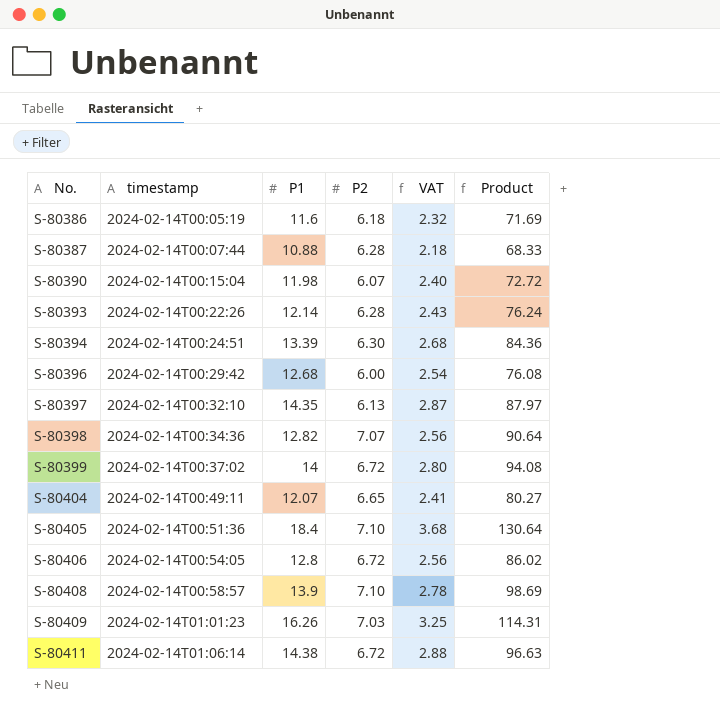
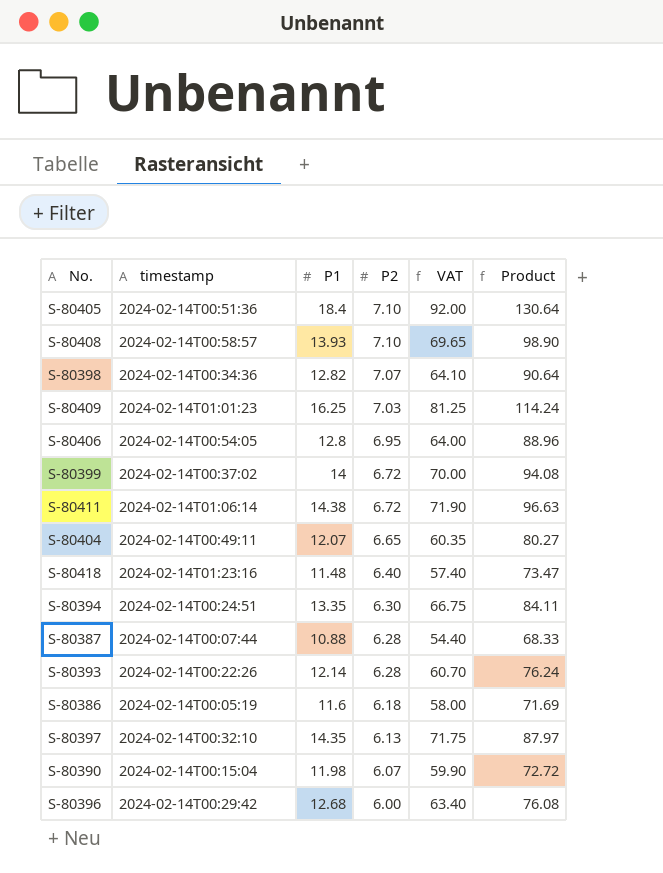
row order: No. ascending -> P2 descending
column VAT | formula: [P1] * 0.2 -> [P1] * 5
S-80408 | P1: 13.9 -> 13.93
S-80408 | Product: 98.69 -> 98.90
S-80409 | P1: 16.26 -> 16.25
S-80409 | Product: 114.31 -> 114.24
S-80406 | P2: 6.72 -> 6.95
S-80406 | Product: 86.02 -> 88.96
row S-80418: none -> 2024-02-14T01:23:16 | 11.48 | 6.40 | 57.40 | 73.47
S-80394 | P1: 13.39 -> 13.35
S-80394 | Product: 84.36 -> 84.11

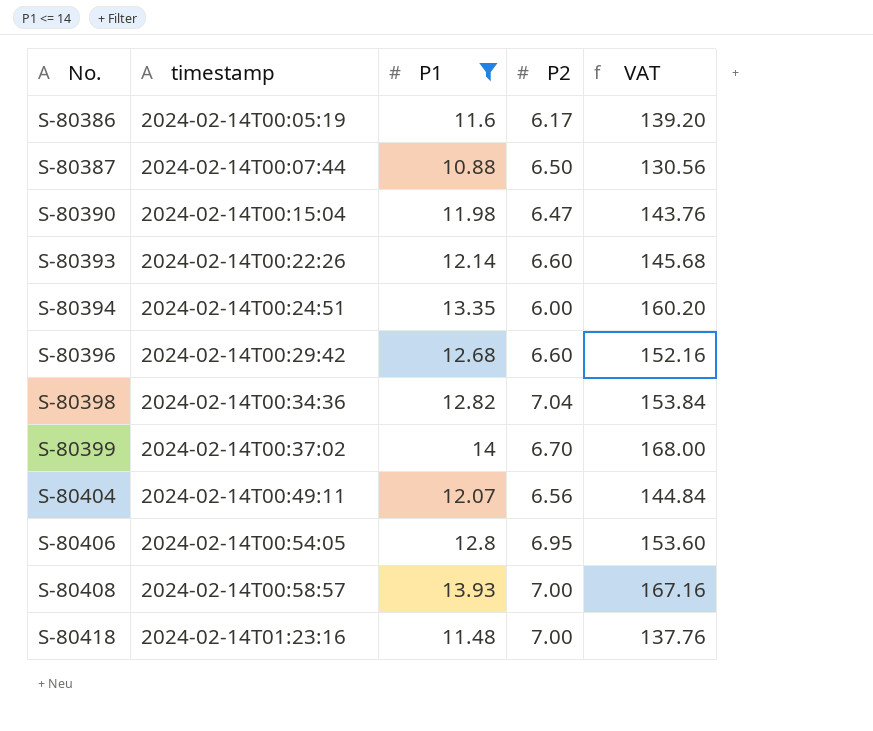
filter: none -> P1 <= 14
row order: P2 descending -> No. ascending
column Product | formula: [P1] * [P2] -> none
column VAT | formula: [P1] * 5 -> [P1] * 12
S-80386 | P2: 6.18 -> 6.17
S-80387 | P2: 6.28 -> 6.50
S-80390 | P2: 6.07 -> 6.47
S-80393 | P2: 6.28 -> 6.60
S-80394 | P2: 6.30 -> 6.00
S-80396 | P2: 6.00 -> 6.60
S-80398 | P2: 7.07 -> 7.04
S-80399 | P2: 6.72 -> 6.70
S-80404 | P2: 6.65 -> 6.56
S-80408 | P2: 7.10 -> 7.00
S-80418 | P2: 6.40 -> 7.00

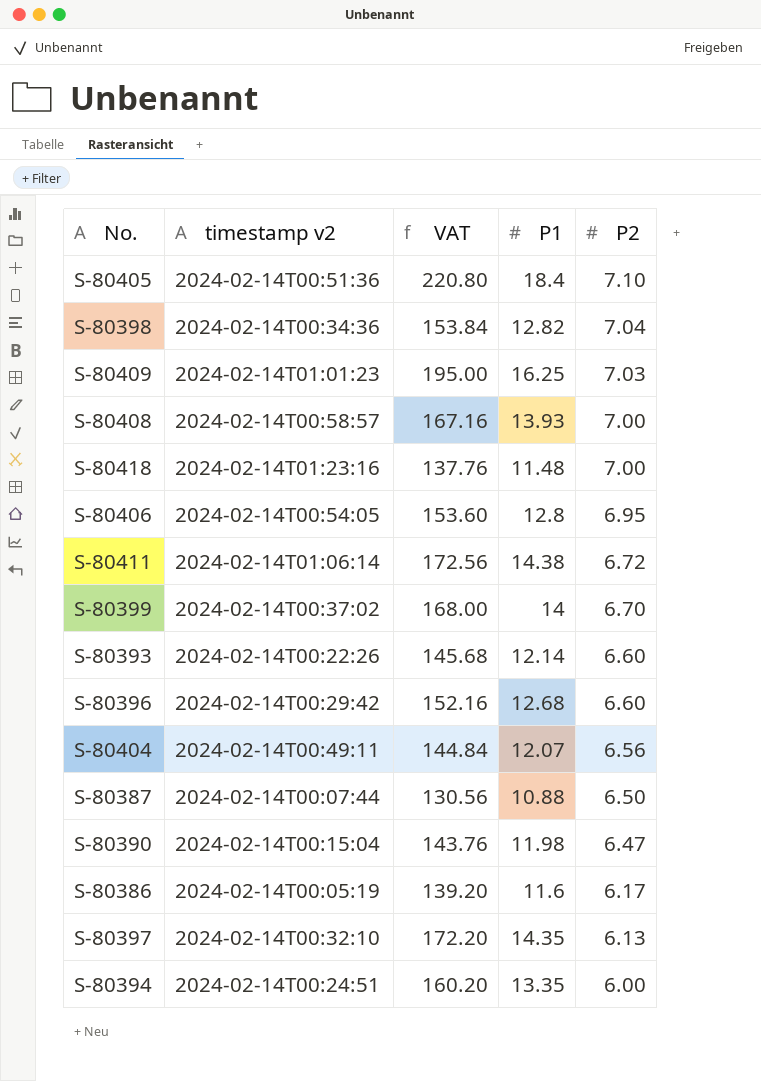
filter: P1 <= 14 -> none
row order: No. ascending -> P2 descending
column name: timestamp -> timestamp v2
column VAT | position: 5 -> 3

